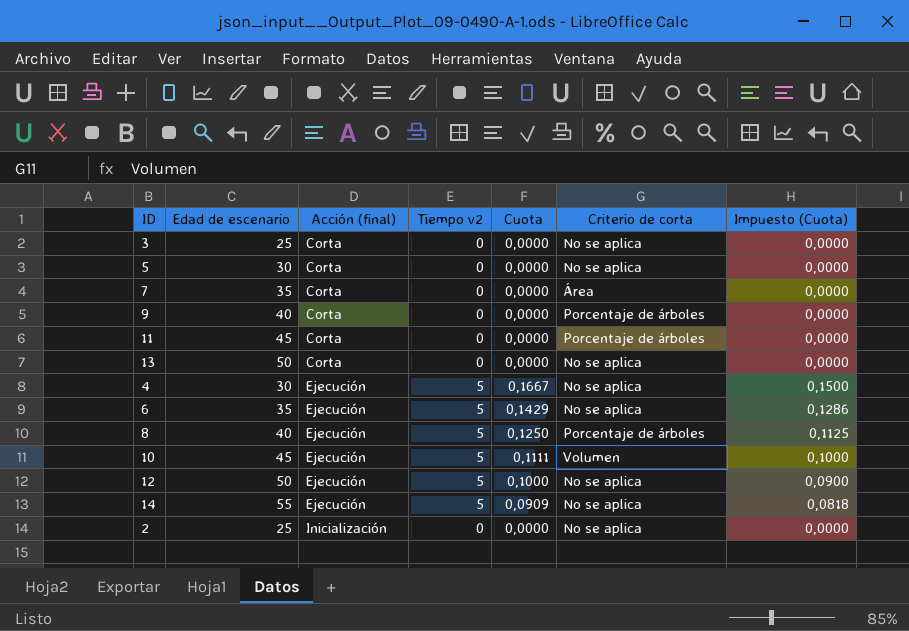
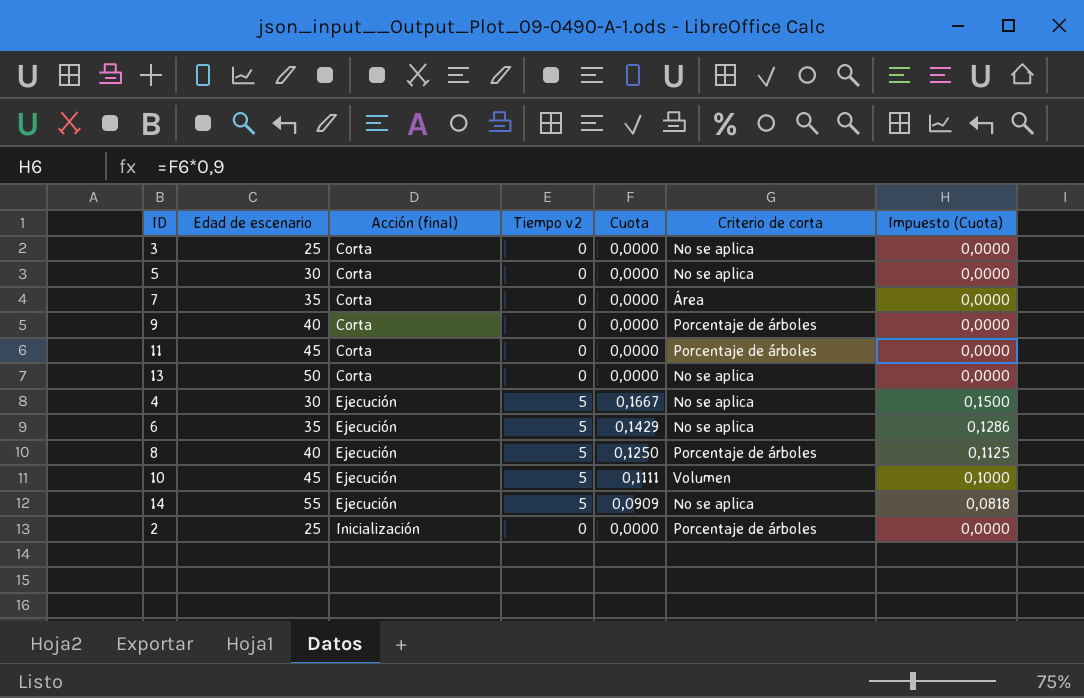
row 12: 50 | Ejecución | 5 | 0,1000 | No se aplica | 0,0900 -> none
2 | Criterio de corta: No se aplica -> Porcentaje de árboles

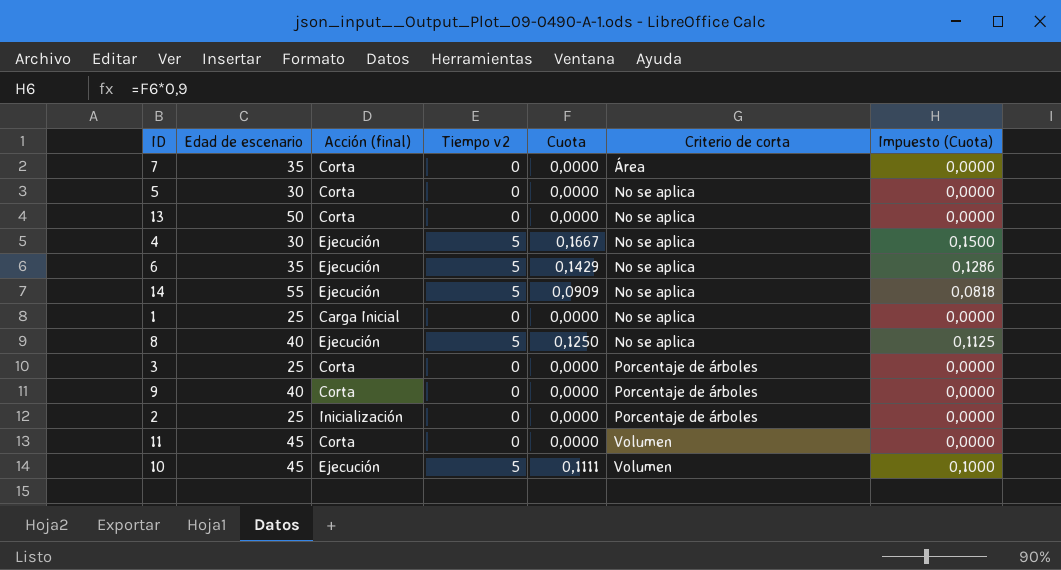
row order: Acción (final) ascending -> Criterio de corta ascending
row 1: none -> 25 | Carga Inicial | 0 | 0,0000 | No se aplica | 0,0000
8 | Criterio de corta: Porcentaje de árboles -> No se aplica
3 | Criterio de corta: No se aplica -> Porcentaje de árboles
11 | Criterio de corta: Porcentaje de árboles -> Volumen

